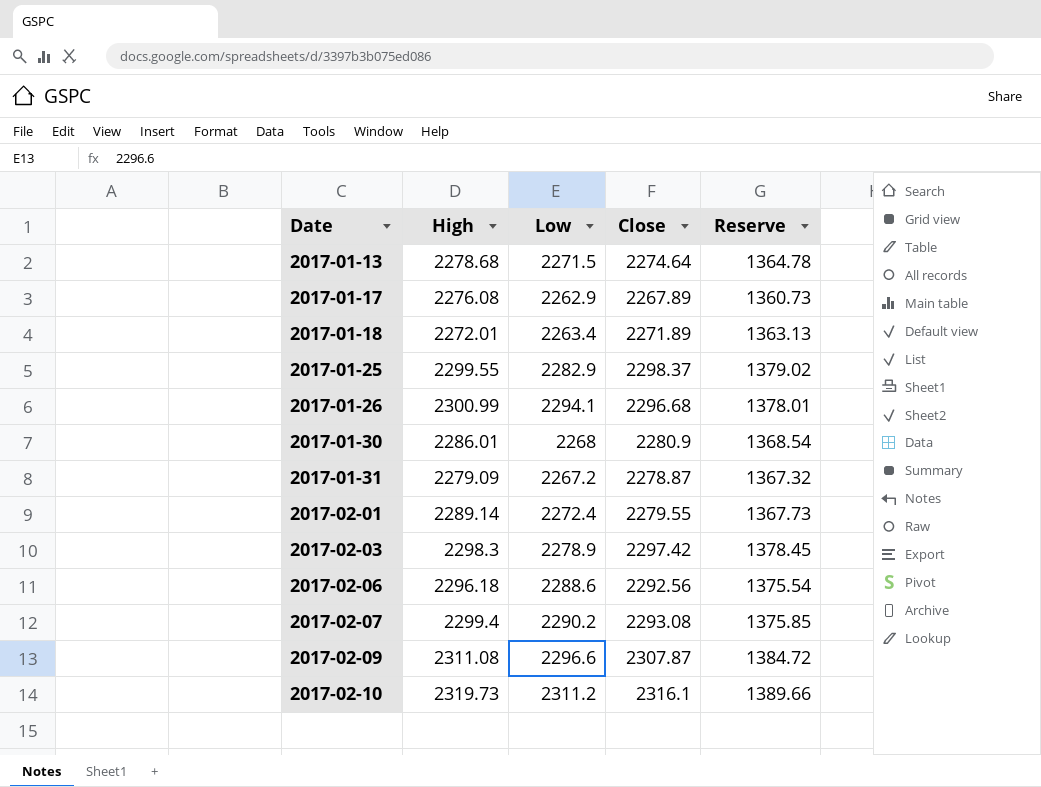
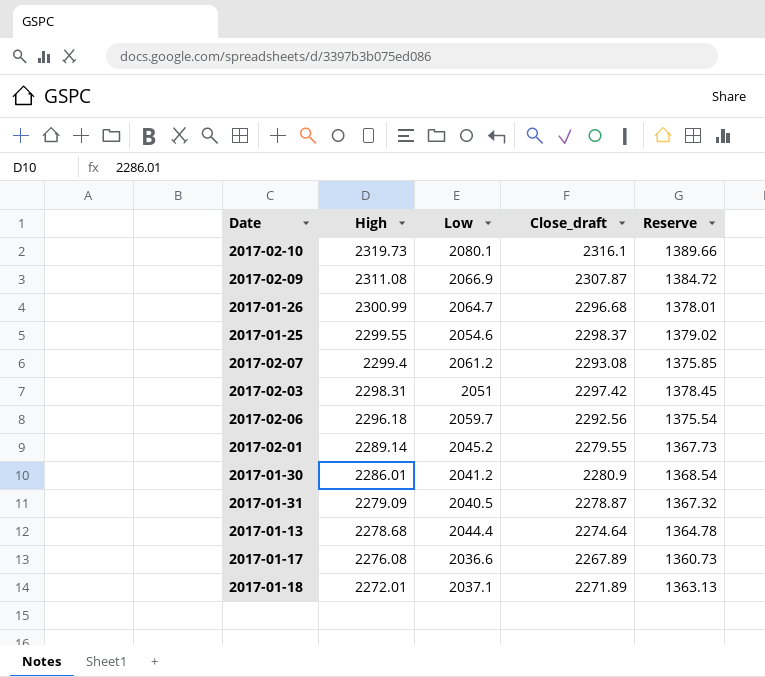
row order: Date ascending -> High descending
column name: Close -> Close_draft
2017-02-10 | Low: 2311.2 -> 2080.1
2017-02-09 | Low: 2296.6 -> 2066.9
2017-01-26 | Low: 2294.1 -> 2064.7
2017-01-25 | Low: 2282.9 -> 2054.6
2017-02-07 | Low: 2290.2 -> 2061.2
2017-02-03 | High: 2298.3 -> 2298.31
2017-02-03 | Low: 2278.9 -> 2051
2017-02-06 | Low: 2288.6 -> 2059.7
2017-02-01 | Low: 2272.4 -> 2045.2
2017-01-30 | Low: 2268 -> 2041.2
2017-01-31 | Low: 2267.2 -> 2040.5
2017-01-13 | Low: 2271.5 -> 2044.4
2017-01-17 | Low: 2262.9 -> 2036.6
2017-01-18 | Low: 2263.4 -> 2037.1

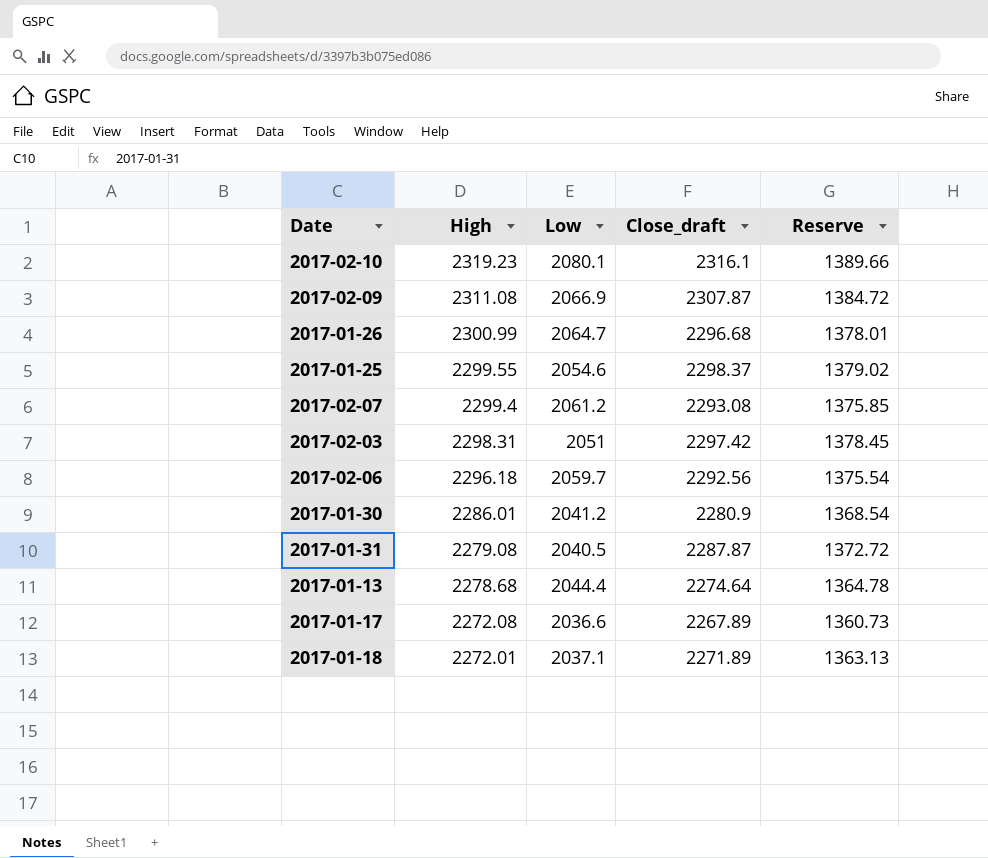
row 2017-02-01: 2289.14 | 2045.2 | 2279.55 | 1367.73 -> none
2017-02-10 | High: 2319.73 -> 2319.23
2017-01-31 | High: 2279.09 -> 2279.08
2017-01-31 | Close_draft: 2278.87 -> 2287.87
2017-01-31 | Reserve: 1367.32 -> 1372.72
2017-01-17 | High: 2276.08 -> 2272.08

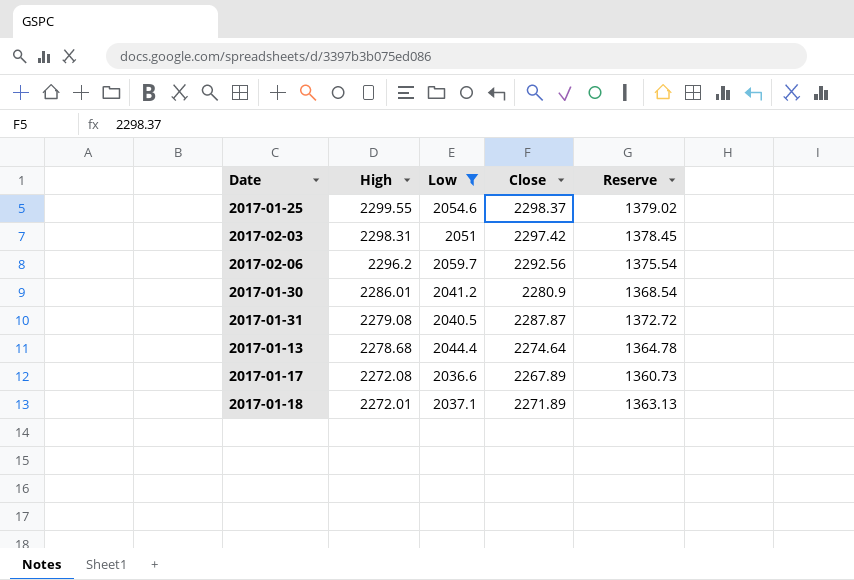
filter: none -> Low <= 2059.7
column name: Close_draft -> Close
2017-02-06 | High: 2296.18 -> 2296.2

